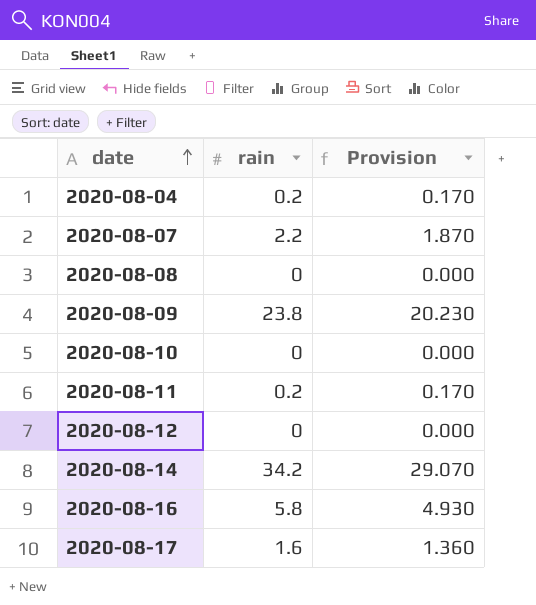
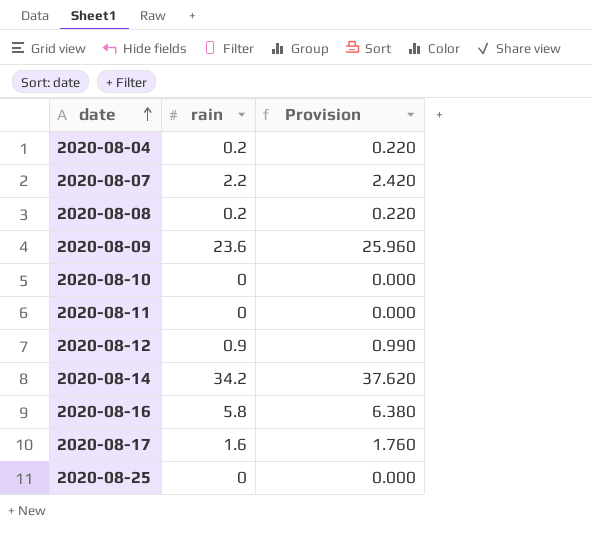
column Provision | formula: [rain] * 0.85 -> [rain] * 1.1
2020-08-08 | rain: 0 -> 0.2
2020-08-09 | rain: 23.8 -> 23.6
2020-08-11 | rain: 0.2 -> 0
2020-08-12 | rain: 0 -> 0.9
row 2020-08-25: none -> 0 | 0.000

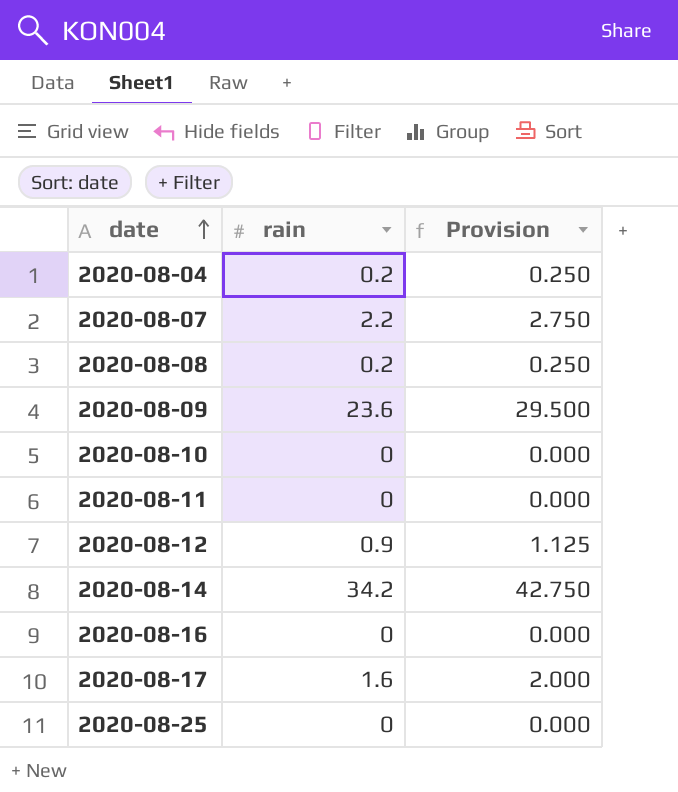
column Provision | formula: [rain] * 1.1 -> [rain] * 1.25
2020-08-16 | rain: 5.8 -> 0

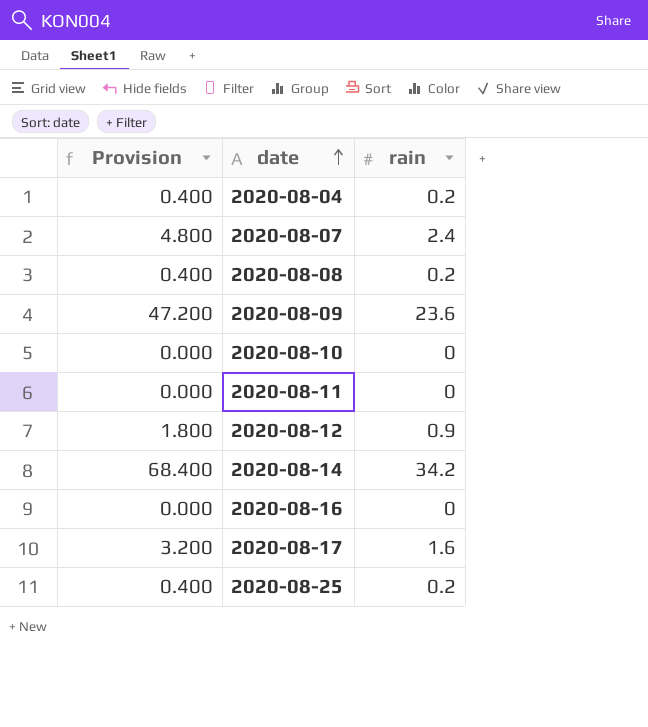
column Provision | formula: [rain] * 1.25 -> [rain] * 2
column Provision | position: 3 -> 1
2020-08-07 | rain: 2.2 -> 2.4
2020-08-25 | rain: 0 -> 0.2

